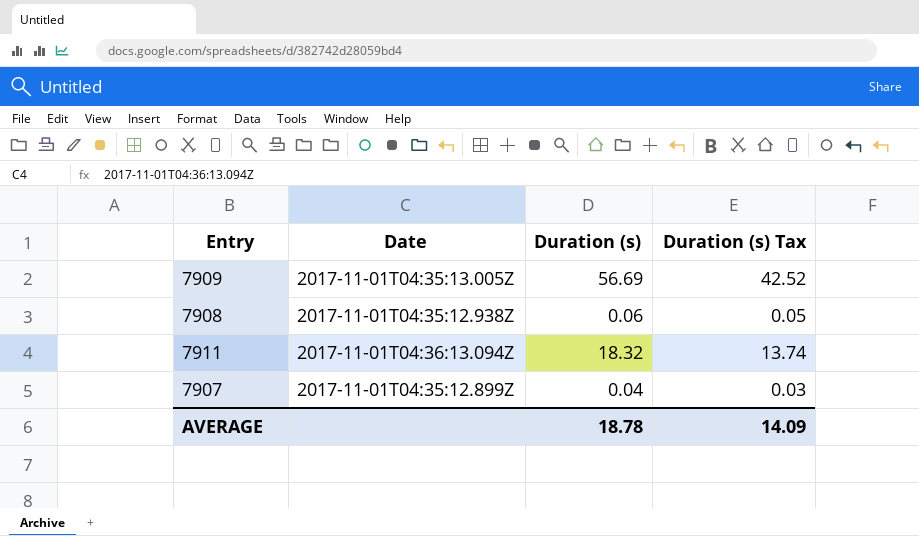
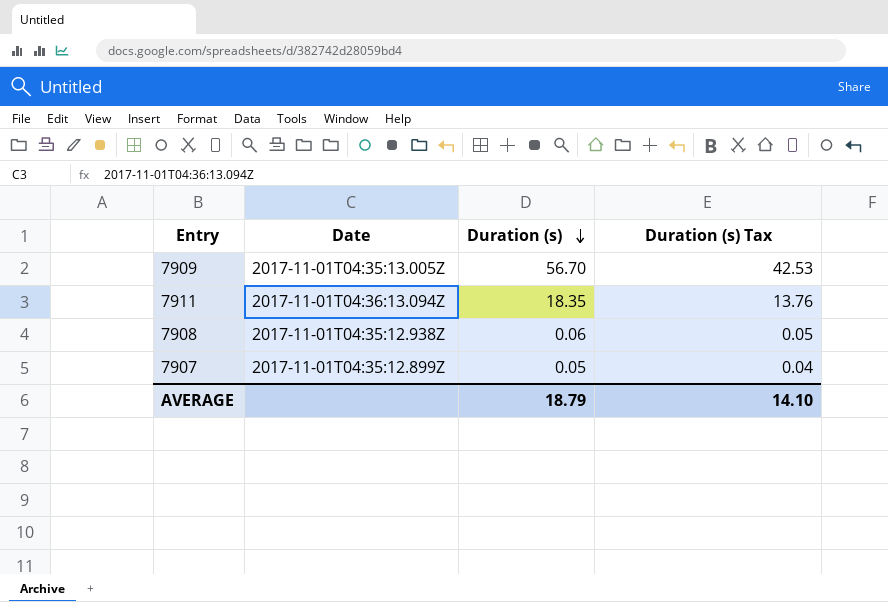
row order: none -> Duration (s) descending
7909 | Duration (s): 56.69 -> 56.70
7909 | Duration (s) Tax: 42.52 -> 42.53
7911 | Duration (s): 18.32 -> 18.35
7911 | Duration (s) Tax: 13.74 -> 13.76
7907 | Duration (s): 0.04 -> 0.05
7907 | Duration (s) Tax: 0.03 -> 0.04
AVERAGE | Duration (s): 18.78 -> 18.79
AVERAGE | Duration (s) Tax: 14.09 -> 14.10

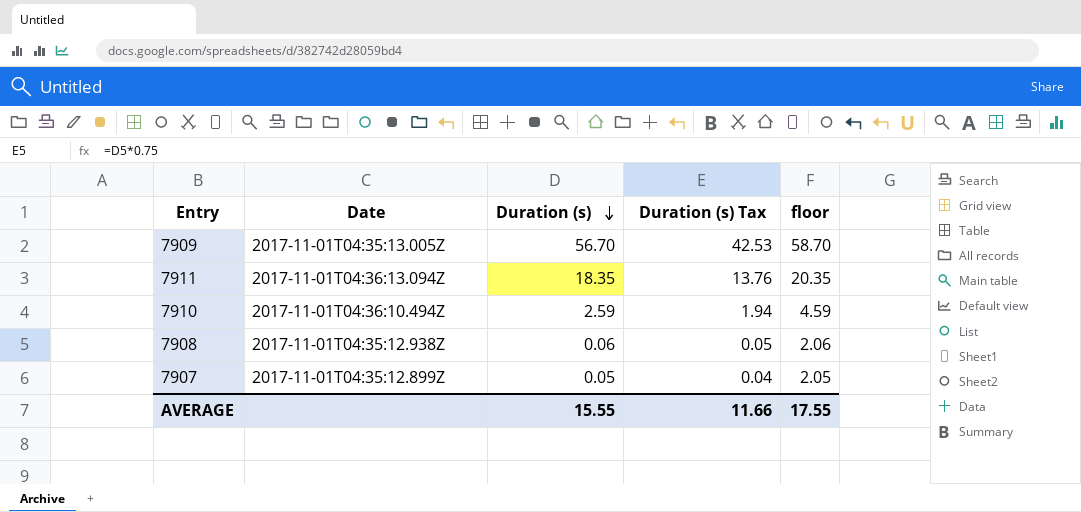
column floor | formula: none -> [Duration (s)] + 2
row 7910: none -> 2017-11-01T04:36:10.494Z | 2.59 | 1.94 | 4.59
AVERAGE | Duration (s): 18.79 -> 15.55
AVERAGE | Duration (s) Tax: 14.10 -> 11.66

